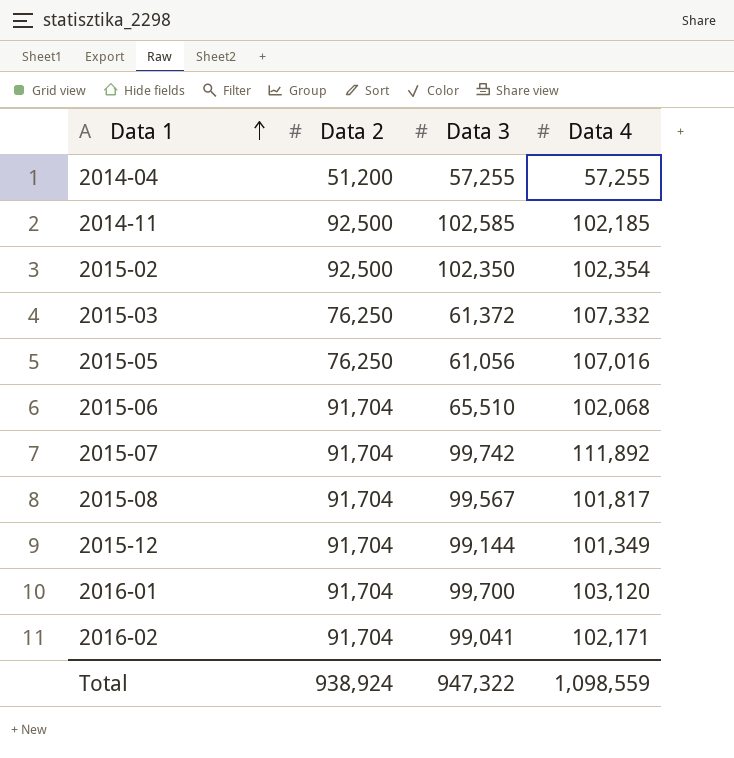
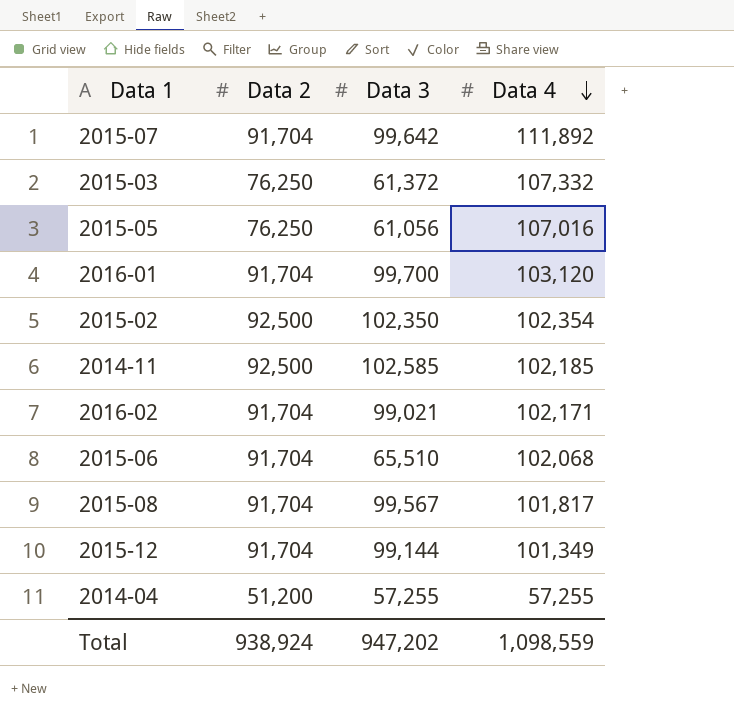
row order: Data 1 ascending -> Data 4 descending
2015-07 | Data 3: 99,742 -> 99,642
2016-02 | Data 3: 99,041 -> 99,021
Total | Data 3: 947,322 -> 947,202

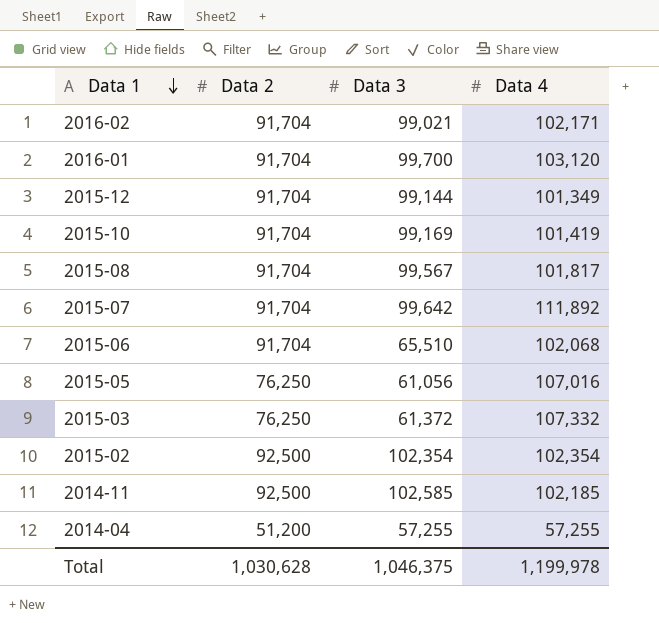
row order: Data 4 descending -> Data 1 descending
row 2015-10: none -> 91,704 | 99,169 | 101,419
2015-02 | Data 3: 102,350 -> 102,354
Total | Data 2: 938,924 -> 1,030,628
Total | Data 3: 947,202 -> 1,046,375
Total | Data 4: 1,098,559 -> 1,199,978

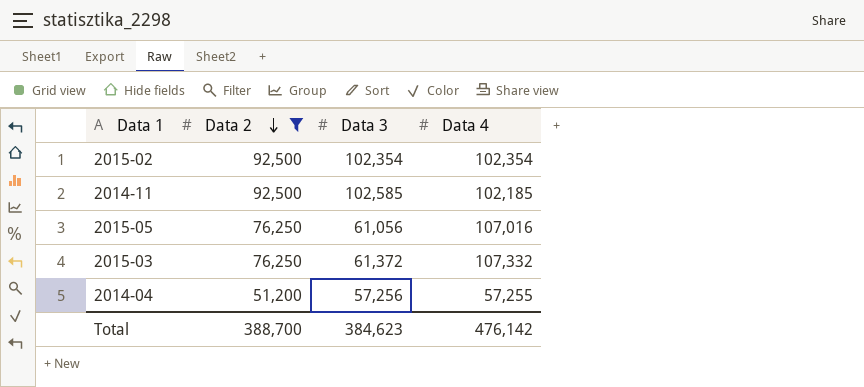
filter: none -> Data 2 != 91,704
row order: Data 1 descending -> Data 2 descending
2014-04 | Data 3: 57,255 -> 57,256
Total | Data 2: 1,030,628 -> 388,700
Total | Data 3: 1,046,375 -> 384,623
Total | Data 4: 1,199,978 -> 476,142

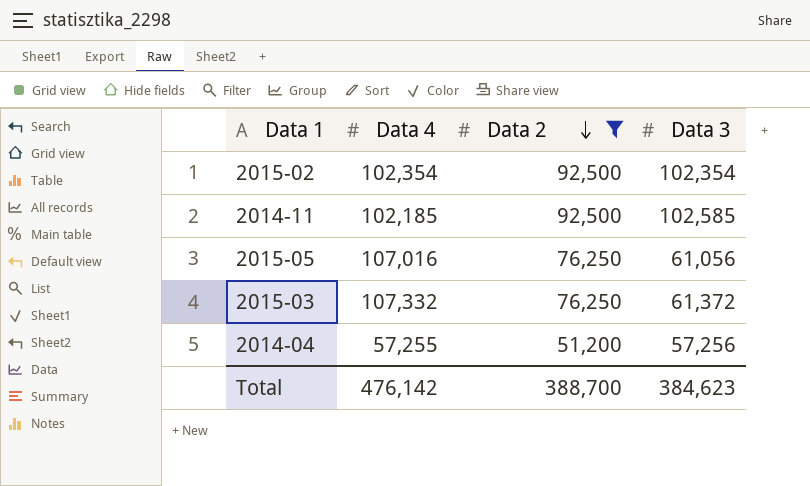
column Data 4 | position: 4 -> 2

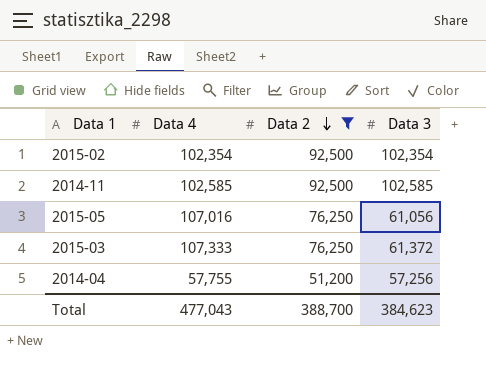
2014-11 | Data 4: 102,185 -> 102,585
2015-03 | Data 4: 107,332 -> 107,333
2014-04 | Data 4: 57,255 -> 57,755
Total | Data 4: 476,142 -> 477,043

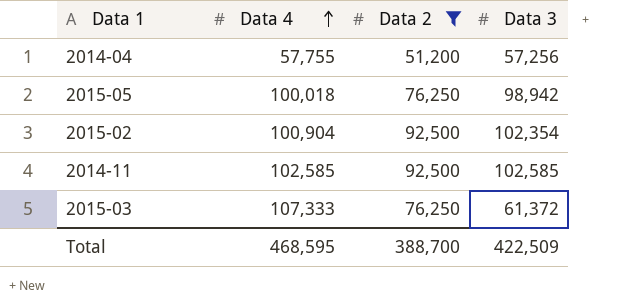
row order: Data 2 descending -> Data 4 ascending
2015-05 | Data 4: 107,016 -> 100,018
2015-05 | Data 3: 61,056 -> 98,942
2015-02 | Data 4: 102,354 -> 100,904
Total | Data 4: 477,043 -> 468,595
Total | Data 3: 384,623 -> 422,509

